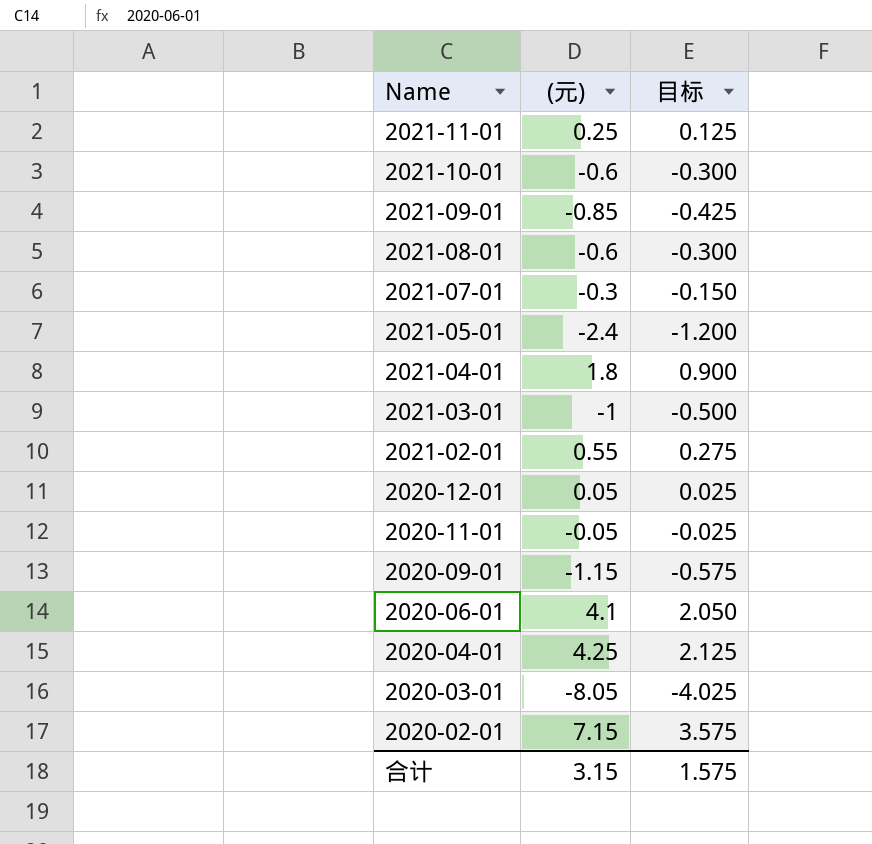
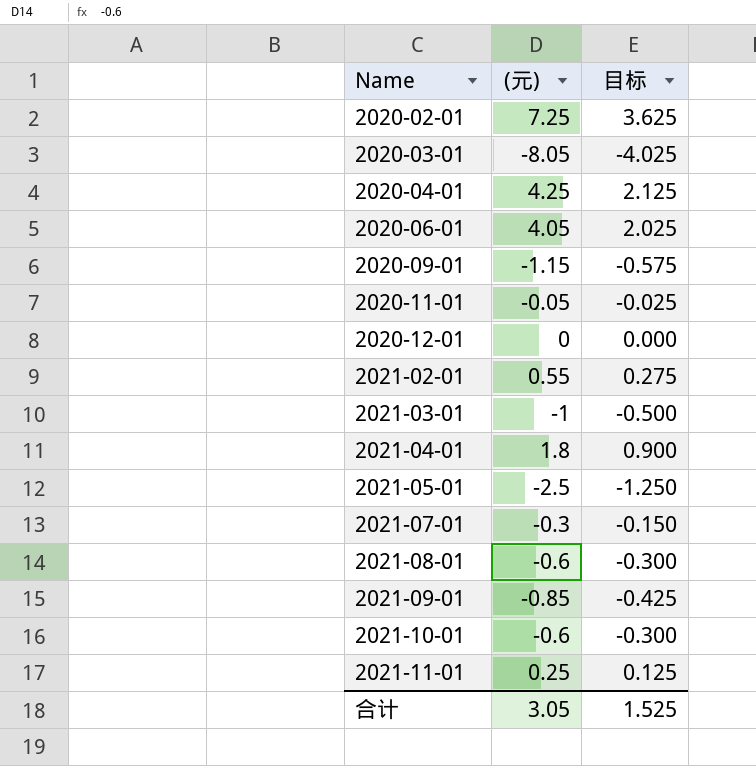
row order: Name descending -> Name ascending
2020-02-01 | (元): 7.15 -> 7.25
2020-02-01 | 目标: 3.575 -> 3.625
2020-06-01 | (元): 4.1 -> 4.05
2020-06-01 | 目标: 2.050 -> 2.025
2020-12-01 | (元): 0.05 -> 0
2020-12-01 | 目标: 0.025 -> 0.000
2021-05-01 | (元): -2.4 -> -2.5
2021-05-01 | 目标: -1.200 -> -1.250
合计 | (元): 3.15 -> 3.05
合计 | 目标: 1.575 -> 1.525

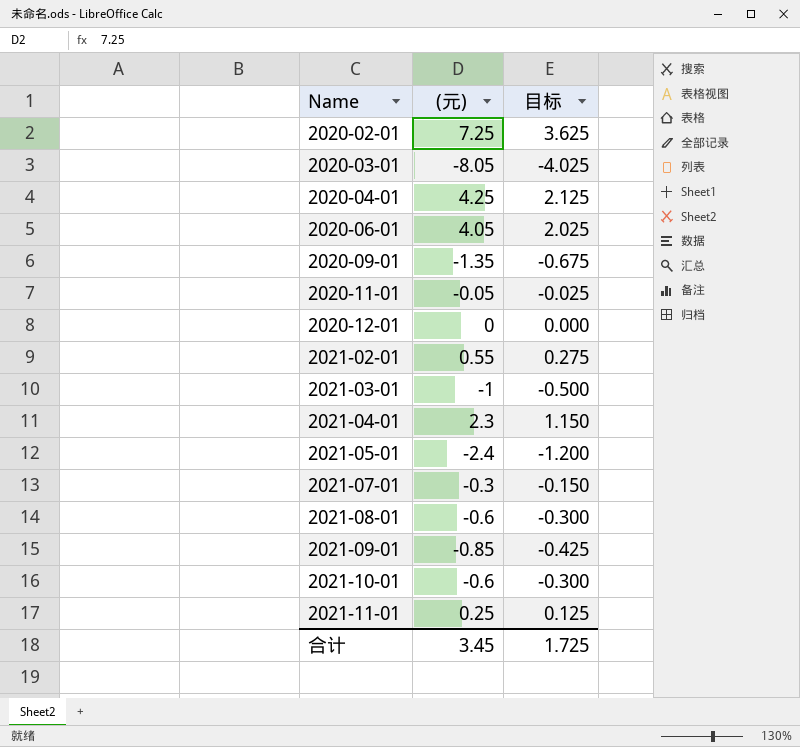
2020-09-01 | (元): -1.15 -> -1.35
2020-09-01 | 目标: -0.575 -> -0.675
2021-04-01 | (元): 1.8 -> 2.3
2021-04-01 | 目标: 0.900 -> 1.150
2021-05-01 | (元): -2.5 -> -2.4
2021-05-01 | 目标: -1.250 -> -1.200
合计 | (元): 3.05 -> 3.45
合计 | 目标: 1.525 -> 1.725

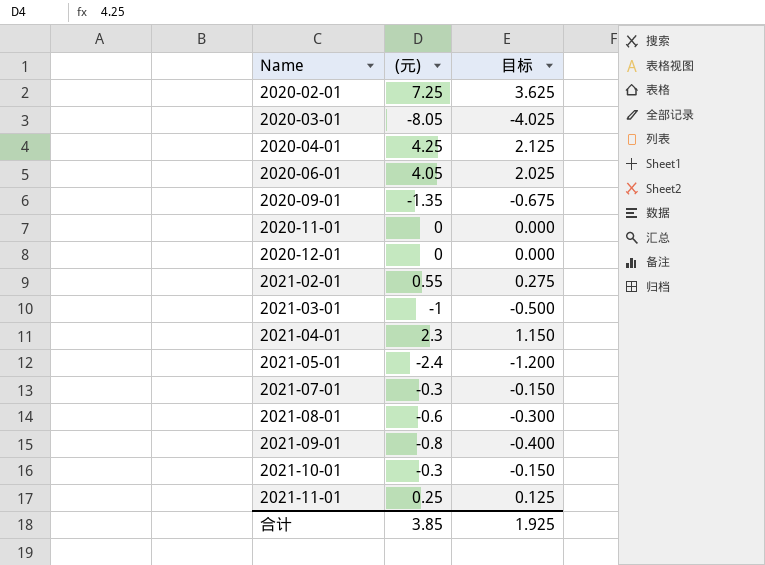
2020-11-01 | (元): -0.05 -> 0
2020-11-01 | 目标: -0.025 -> 0.000
2021-09-01 | (元): -0.85 -> -0.8
2021-09-01 | 目标: -0.425 -> -0.400
2021-10-01 | (元): -0.6 -> -0.3
2021-10-01 | 目标: -0.300 -> -0.150
合计 | (元): 3.45 -> 3.85
合计 | 目标: 1.725 -> 1.925

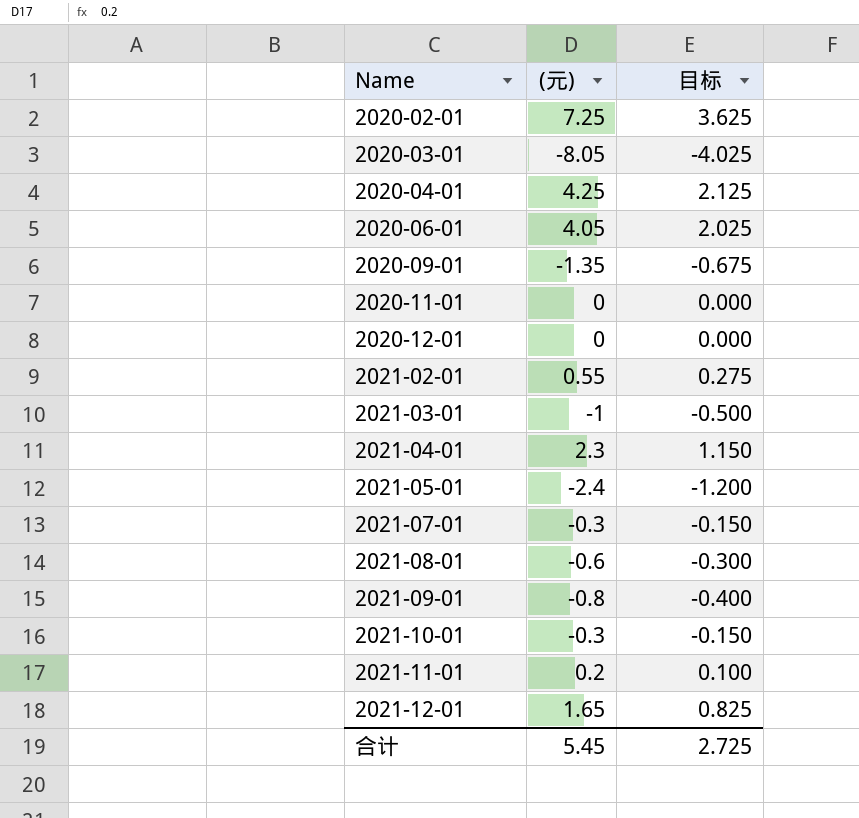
2021-11-01 | (元): 0.25 -> 0.2
2021-11-01 | 目标: 0.125 -> 0.100
row 2021-12-01: none -> 1.65 | 0.825
合计 | (元): 3.85 -> 5.45
合计 | 目标: 1.925 -> 2.725

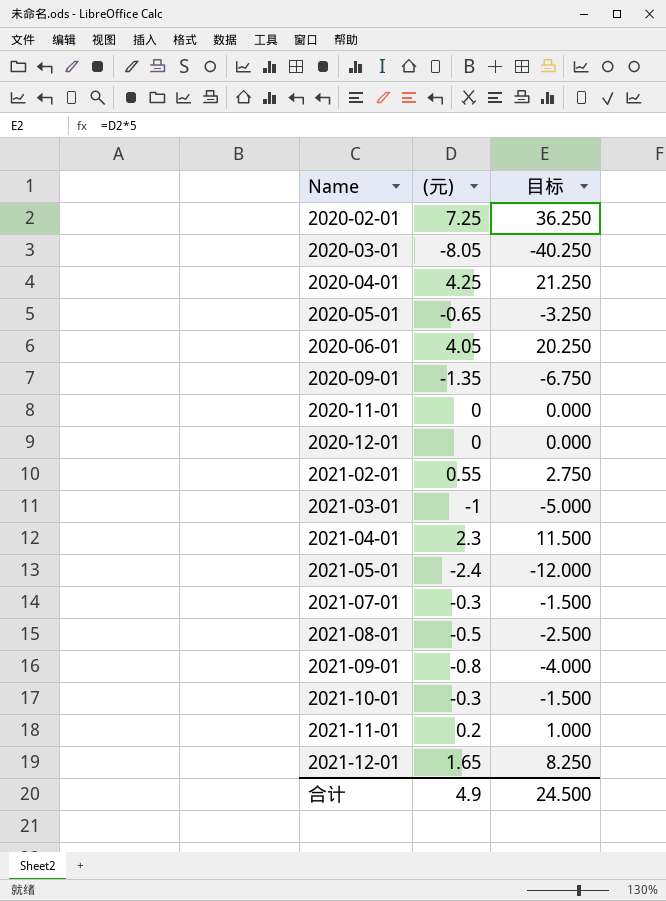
column 目标 | formula: [(元)] * 0.5 -> [(元)] * 5
row 2020-05-01: none -> -0.65 | -3.250
2021-08-01 | (元): -0.6 -> -0.5
合计 | (元): 5.45 -> 4.9
合计 | 目标: 2.725 -> 24.500

